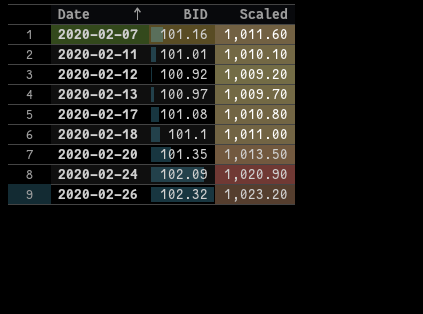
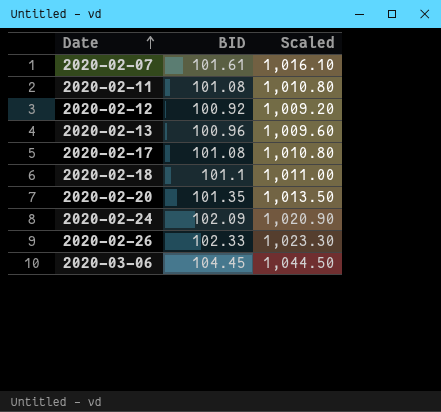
2020-02-07 | BID: 101.16 -> 101.61
2020-02-07 | Scaled: 1,011.60 -> 1,016.10
2020-02-11 | BID: 101.01 -> 101.08
2020-02-11 | Scaled: 1,010.10 -> 1,010.80
2020-02-13 | BID: 100.97 -> 100.96
2020-02-13 | Scaled: 1,009.70 -> 1,009.60
2020-02-26 | BID: 102.32 -> 102.33
2020-02-26 | Scaled: 1,023.20 -> 1,023.30
row 2020-03-06: none -> 104.45 | 1,044.50

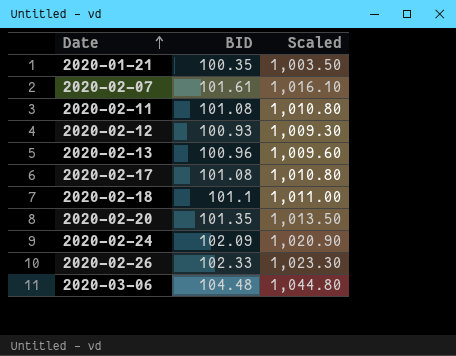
row 2020-01-21: none -> 100.35 | 1,003.50
2020-02-12 | BID: 100.92 -> 100.93
2020-02-12 | Scaled: 1,009.20 -> 1,009.30
2020-03-06 | BID: 104.45 -> 104.48
2020-03-06 | Scaled: 1,044.50 -> 1,044.80

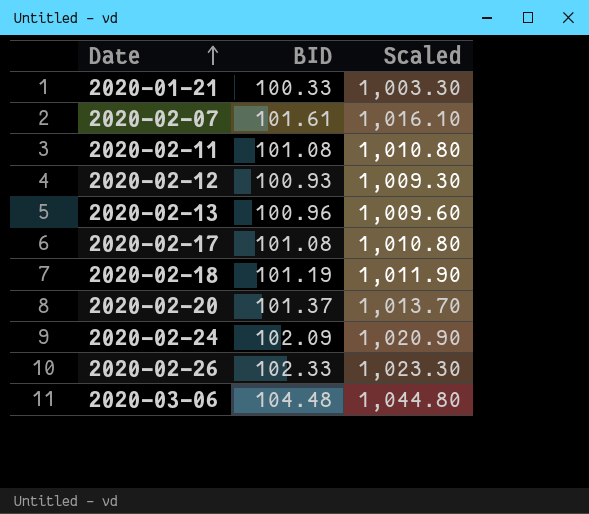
2020-01-21 | BID: 100.35 -> 100.33
2020-01-21 | Scaled: 1,003.50 -> 1,003.30
2020-02-18 | BID: 101.1 -> 101.19
2020-02-18 | Scaled: 1,011.00 -> 1,011.90
2020-02-20 | BID: 101.35 -> 101.37
2020-02-20 | Scaled: 1,013.50 -> 1,013.70

